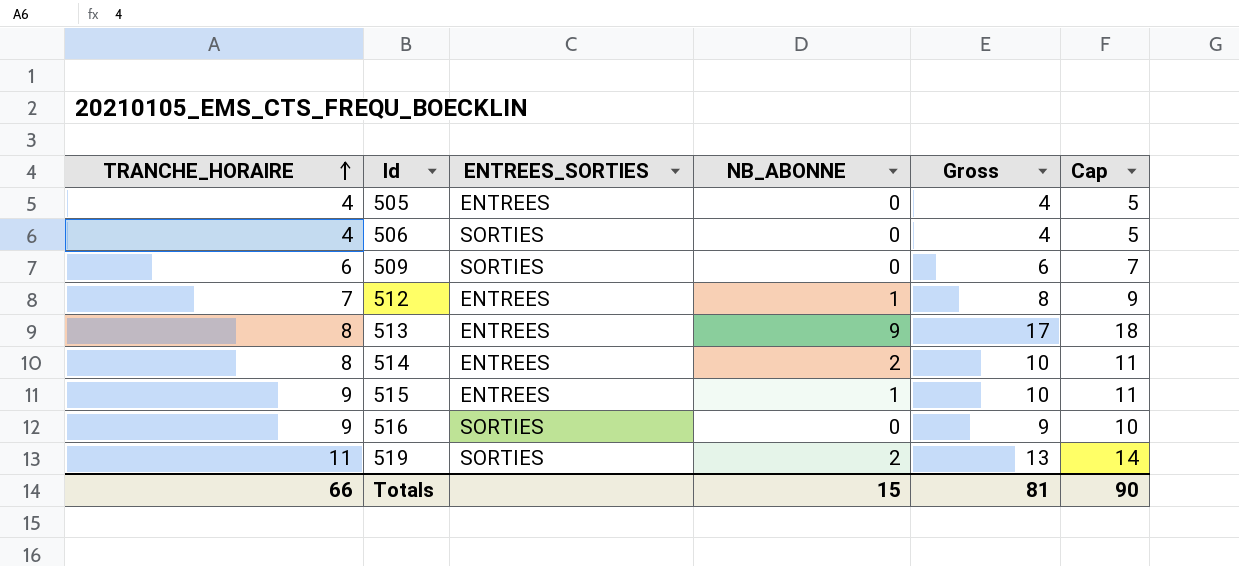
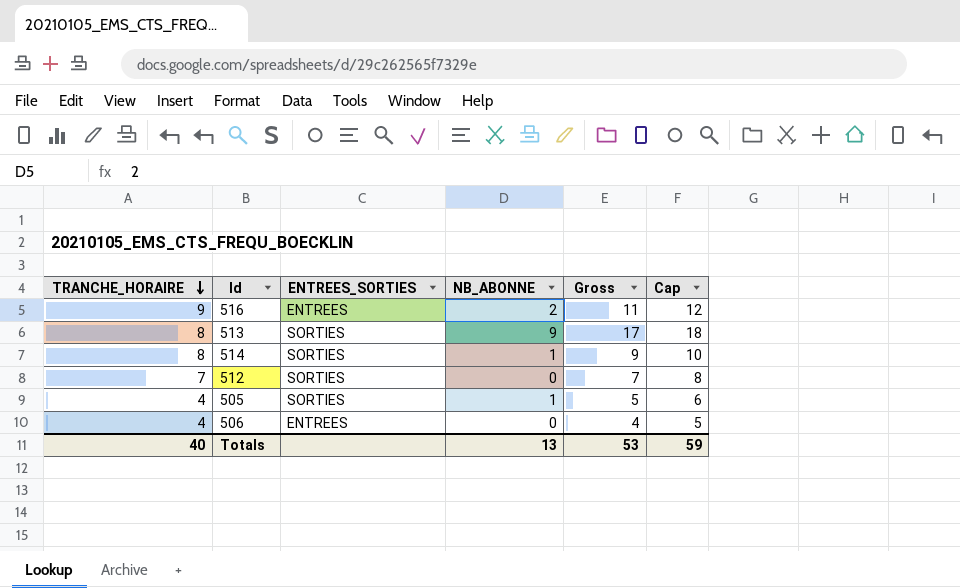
row order: TRANCHE_HORAIRE ascending -> TRANCHE_HORAIRE descending
row 509: 6 | SORTIES | 0 | 6 | 7 -> none
row 515: 9 | ENTREES | 1 | 10 | 11 -> none
row 519: 11 | SORTIES | 2 | 13 | 14 -> none
516 | ENTREES_SORTIES: SORTIES -> ENTREES
516 | NB_ABONNE: 0 -> 2
516 | Gross: 9 -> 11
516 | Cap: 10 -> 12
513 | ENTREES_SORTIES: ENTREES -> SORTIES
514 | ENTREES_SORTIES: ENTREES -> SORTIES
514 | NB_ABONNE: 2 -> 1
514 | Gross: 10 -> 9
514 | Cap: 11 -> 10
512 | ENTREES_SORTIES: ENTREES -> SORTIES
512 | NB_ABONNE: 1 -> 0
512 | Gross: 8 -> 7
512 | Cap: 9 -> 8
505 | ENTREES_SORTIES: ENTREES -> SORTIES
505 | NB_ABONNE: 0 -> 1
505 | Gross: 4 -> 5
505 | Cap: 5 -> 6
506 | ENTREES_SORTIES: SORTIES -> ENTREES
Totals | TRANCHE_HORAIRE: 66 -> 40
Totals | NB_ABONNE: 15 -> 13
Totals | Gross: 81 -> 53
Totals | Cap: 90 -> 59

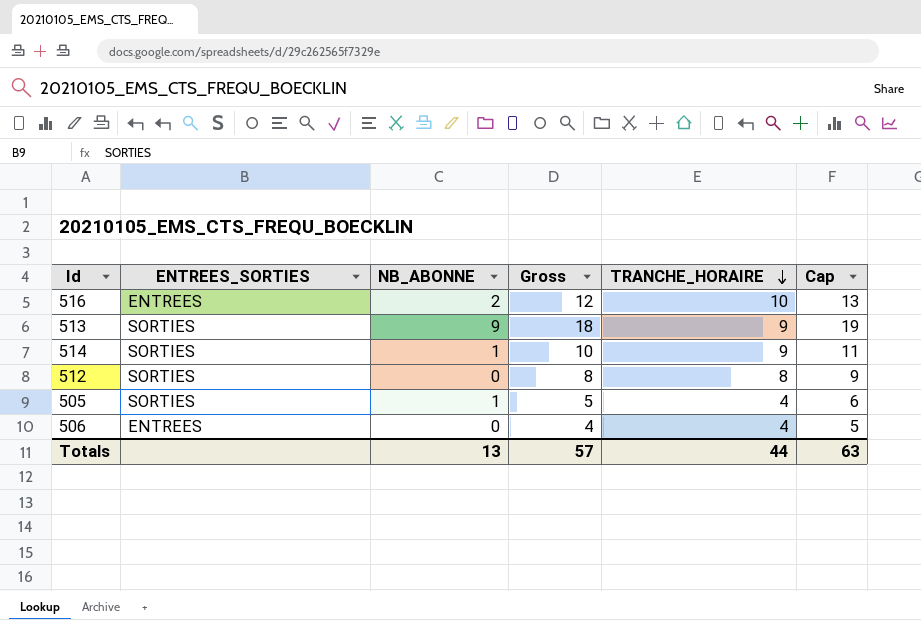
column TRANCHE_HORAIRE | position: 1 -> 5
516 | Gross: 11 -> 12
516 | TRANCHE_HORAIRE: 9 -> 10
516 | Cap: 12 -> 13
513 | Gross: 17 -> 18
513 | TRANCHE_HORAIRE: 8 -> 9
513 | Cap: 18 -> 19
514 | Gross: 9 -> 10
514 | TRANCHE_HORAIRE: 8 -> 9
514 | Cap: 10 -> 11
512 | Gross: 7 -> 8
512 | TRANCHE_HORAIRE: 7 -> 8
512 | Cap: 8 -> 9
Totals | Gross: 53 -> 57
Totals | TRANCHE_HORAIRE: 40 -> 44
Totals | Cap: 59 -> 63

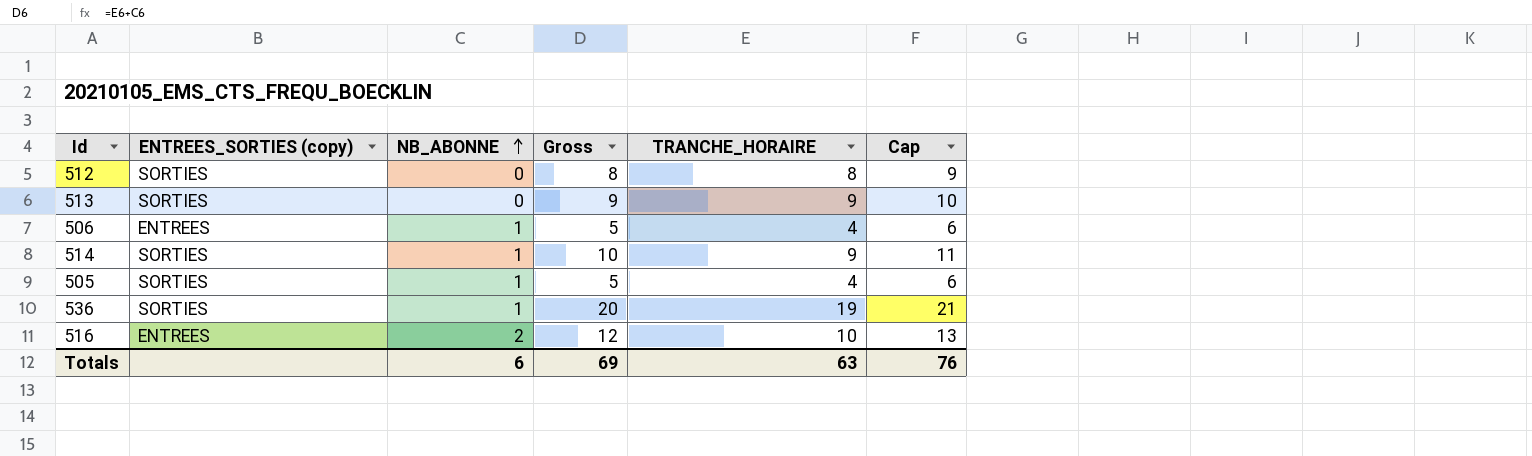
row order: TRANCHE_HORAIRE descending -> NB_ABONNE ascending
column name: ENTREES_SORTIES -> ENTREES_SORTIES (copy)
513 | NB_ABONNE: 9 -> 0
513 | Gross: 18 -> 9
513 | Cap: 19 -> 10
506 | NB_ABONNE: 0 -> 1
506 | Gross: 4 -> 5
506 | Cap: 5 -> 6
row 536: none -> SORTIES | 1 | 20 | 19 | 21
Totals | NB_ABONNE: 13 -> 6
Totals | Gross: 57 -> 69
Totals | TRANCHE_HORAIRE: 44 -> 63
Totals | Cap: 63 -> 76

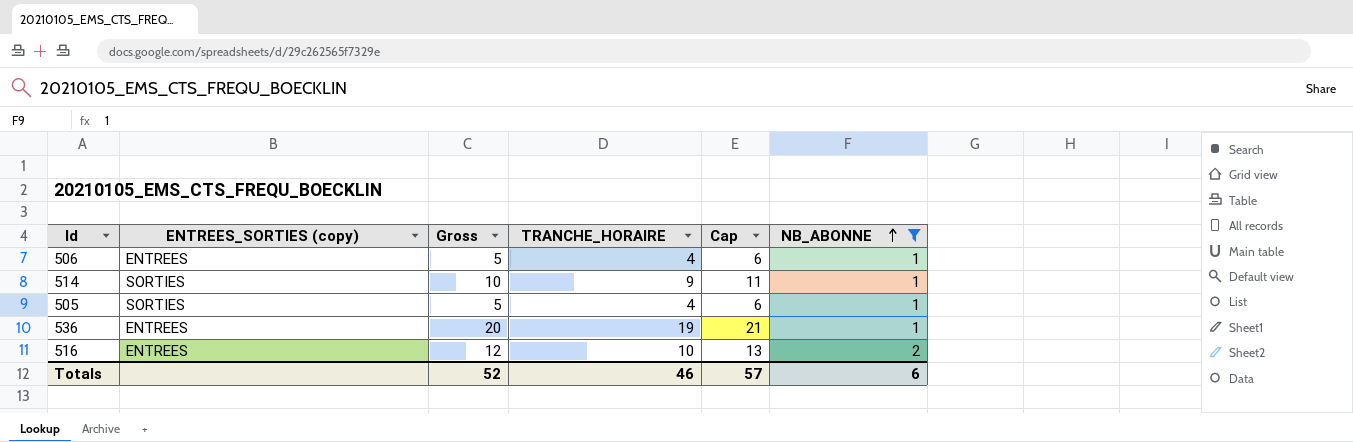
filter: none -> NB_ABONNE != 0
column NB_ABONNE | position: 3 -> 6
536 | ENTREES_SORTIES (copy): SORTIES -> ENTREES
Totals | Gross: 69 -> 52
Totals | TRANCHE_HORAIRE: 63 -> 46
Totals | Cap: 76 -> 57

